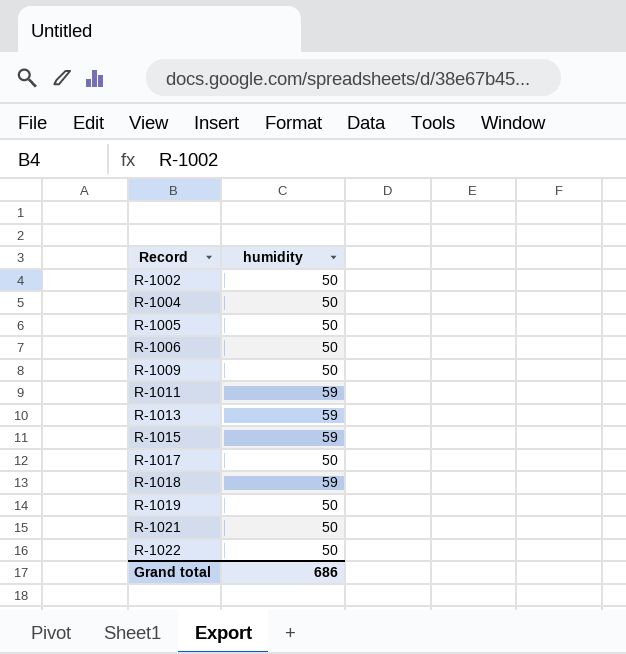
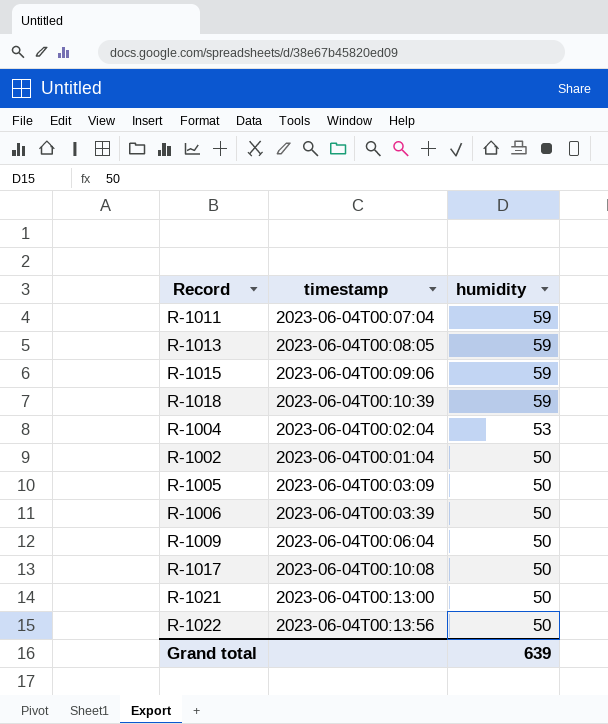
row order: Record ascending -> humidity descending
column timestamp | position: none -> 2
row R-1019: 50 -> none
R-1004 | humidity: 50 -> 53
Grand total | humidity: 686 -> 639

